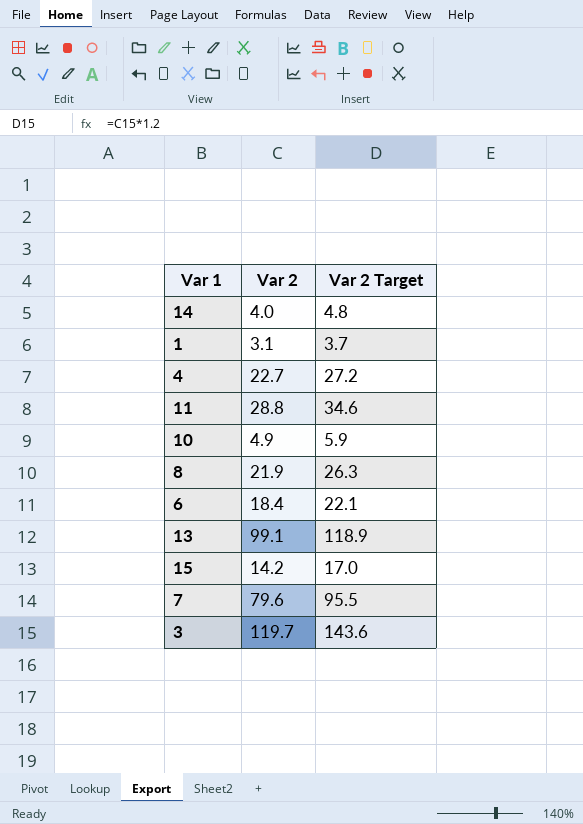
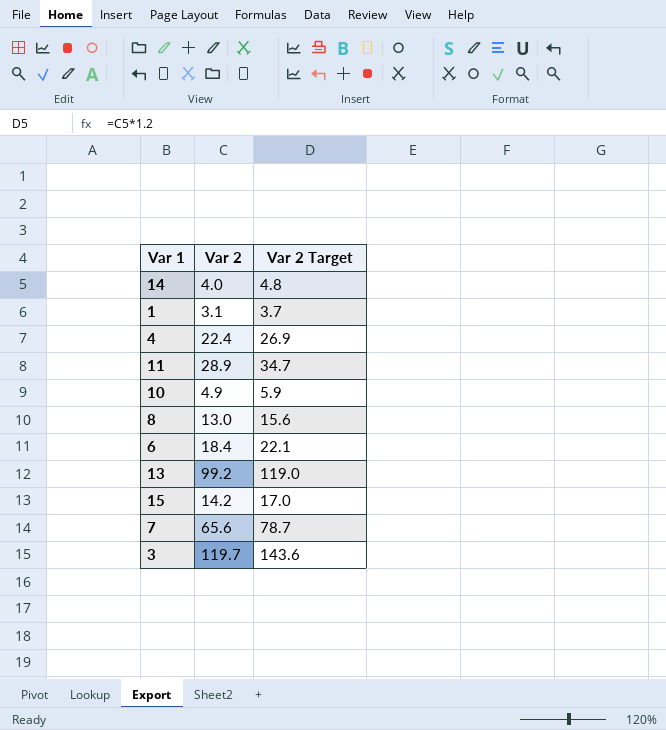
4 | Var 2: 22.7 -> 22.4
4 | Var 2 Target: 27.2 -> 26.9
11 | Var 2: 28.8 -> 28.9
11 | Var 2 Target: 34.6 -> 34.7
8 | Var 2: 21.9 -> 13.0
8 | Var 2 Target: 26.3 -> 15.6
13 | Var 2: 99.1 -> 99.2
13 | Var 2 Target: 118.9 -> 119.0
7 | Var 2: 79.6 -> 65.6
7 | Var 2 Target: 95.5 -> 78.7

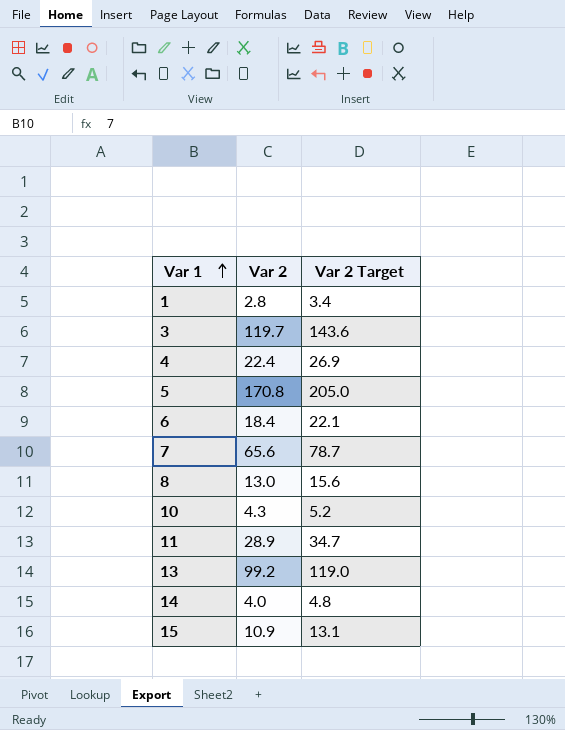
row order: none -> Var 1 ascending
1 | Var 2: 3.1 -> 2.8
1 | Var 2 Target: 3.7 -> 3.4
row 5: none -> 170.8 | 205.0
10 | Var 2: 4.9 -> 4.3
10 | Var 2 Target: 5.9 -> 5.2
15 | Var 2: 14.2 -> 10.9
15 | Var 2 Target: 17.0 -> 13.1

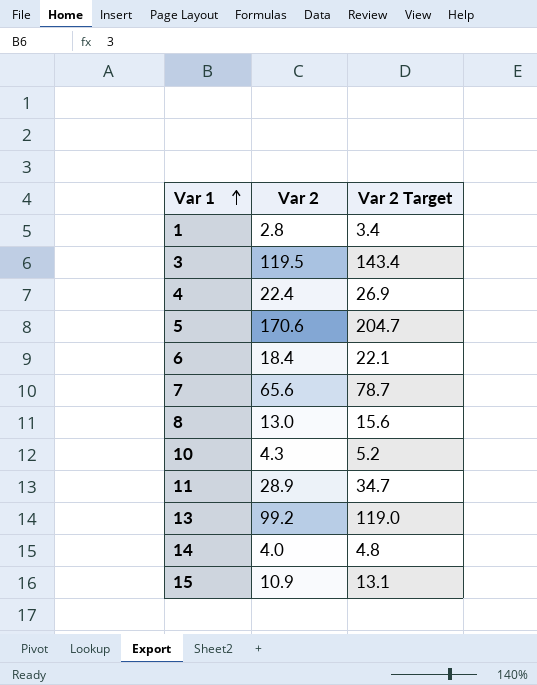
3 | Var 2: 119.7 -> 119.5
3 | Var 2 Target: 143.6 -> 143.4
5 | Var 2: 170.8 -> 170.6
5 | Var 2 Target: 205.0 -> 204.7

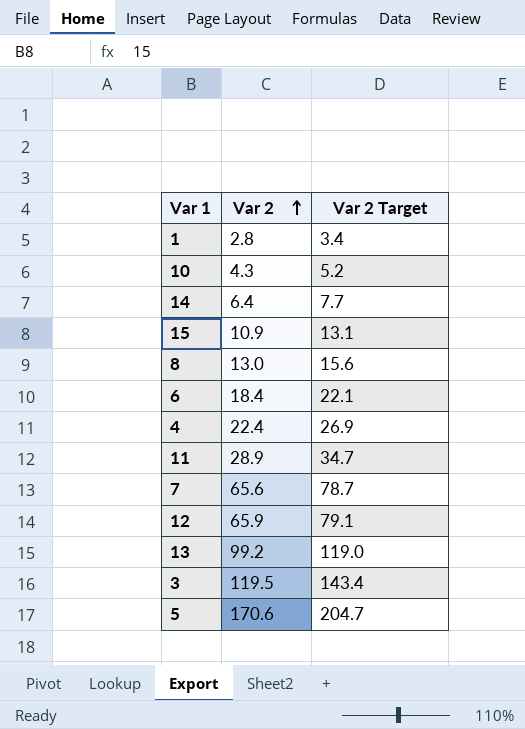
row order: Var 1 ascending -> Var 2 ascending
14 | Var 2: 4.0 -> 6.4
14 | Var 2 Target: 4.8 -> 7.7
row 12: none -> 65.9 | 79.1

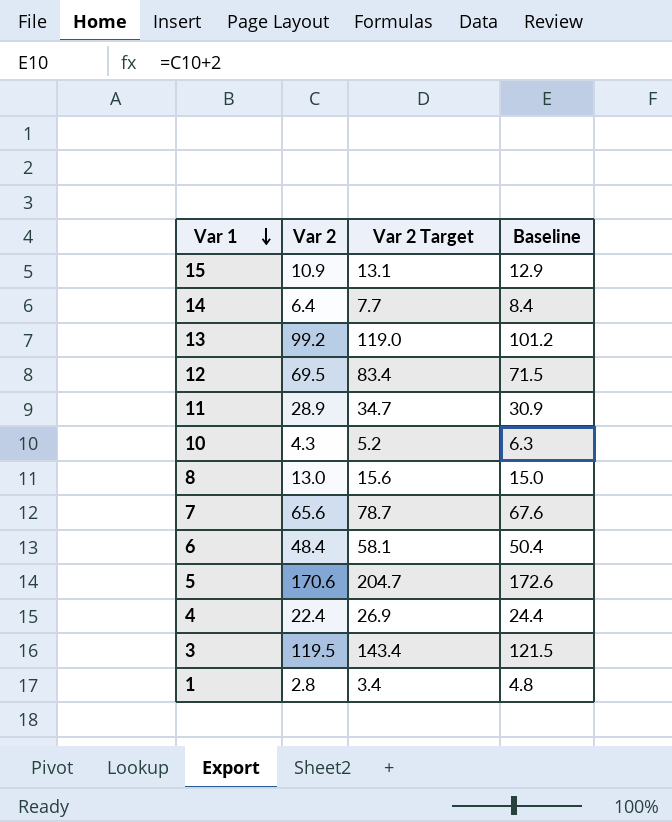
row order: Var 2 ascending -> Var 1 descending
column Baseline | formula: none -> [Var 2] + 2
12 | Var 2: 65.9 -> 69.5
12 | Var 2 Target: 79.1 -> 83.4
6 | Var 2: 18.4 -> 48.4
6 | Var 2 Target: 22.1 -> 58.1

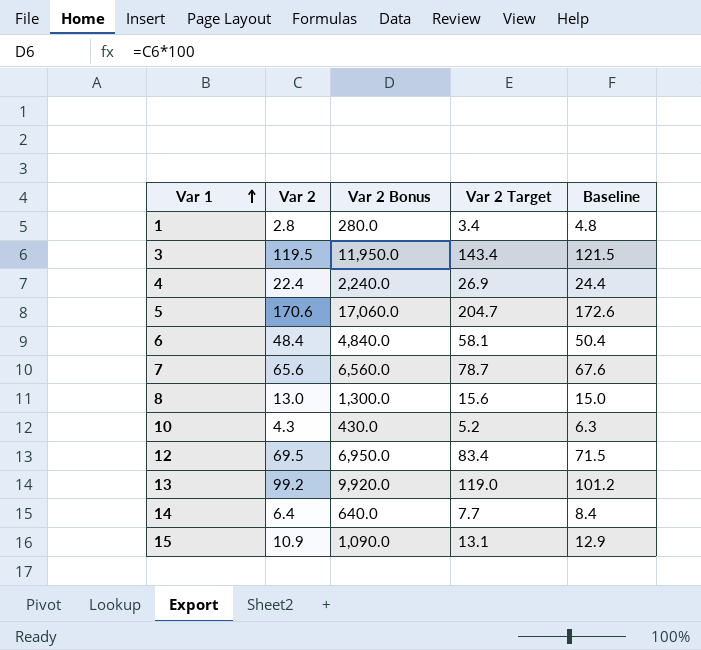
row order: Var 1 descending -> Var 1 ascending
column Var 2 Bonus | formula: none -> [Var 2] * 100
row 11: 28.9 | 34.7 | 30.9 -> none

